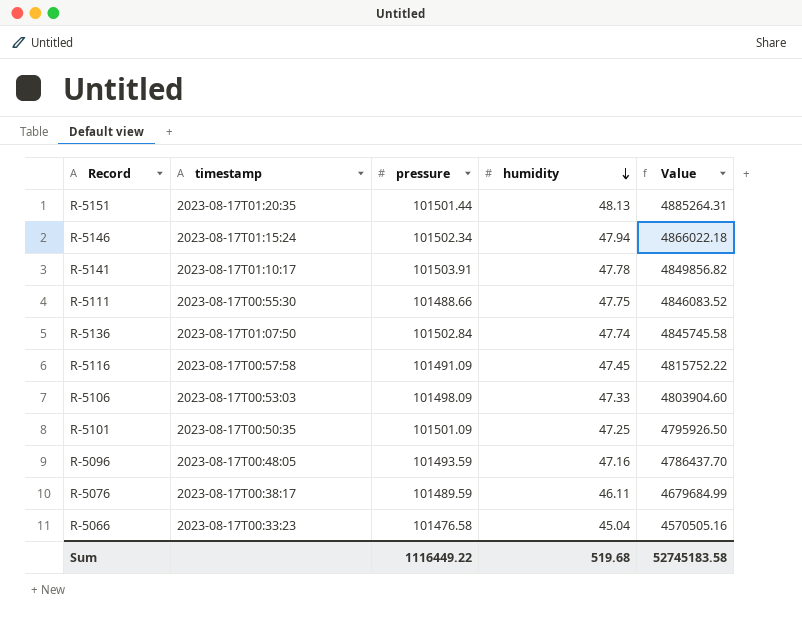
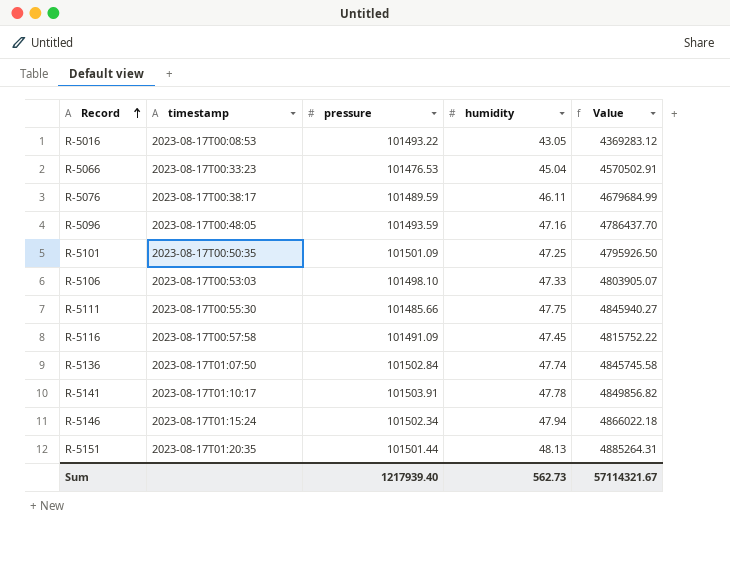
row order: humidity descending -> Record ascending
row R-5016: none -> 2023-08-17T00:08:53 | 101493.22 | 43.05 | 4369283.12
R-5066 | pressure: 101476.58 -> 101476.53
R-5066 | Value: 4570505.16 -> 4570502.91
R-5106 | pressure: 101498.09 -> 101498.10
R-5106 | Value: 4803904.60 -> 4803905.07
R-5111 | pressure: 101488.66 -> 101485.66
R-5111 | Value: 4846083.52 -> 4845940.27
Sum | pressure: 1116449.22 -> 1217939.40
Sum | humidity: 519.68 -> 562.73
Sum | Value: 52745183.58 -> 57114321.67

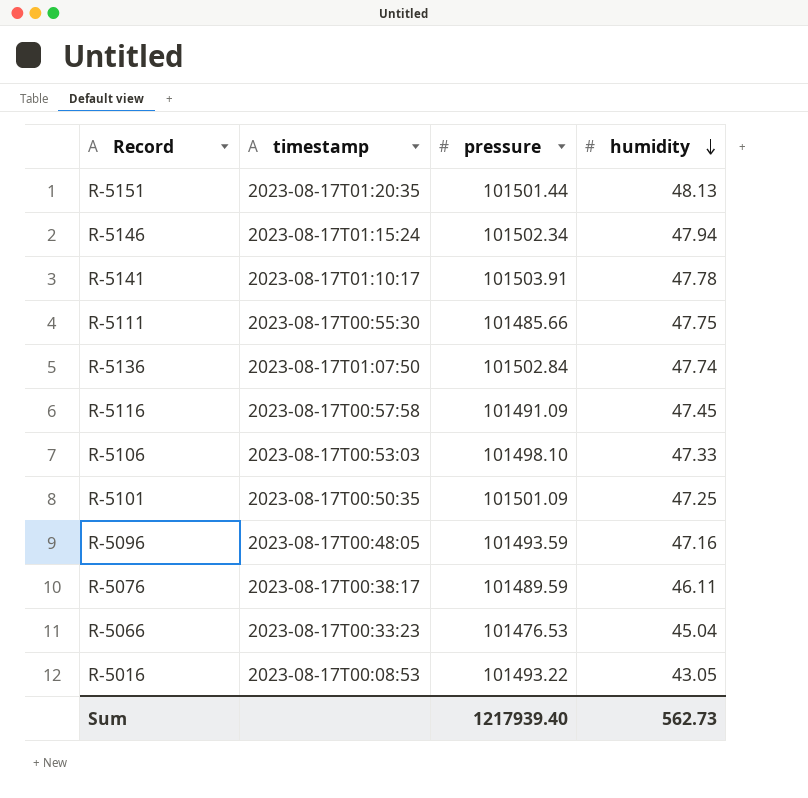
row order: Record ascending -> humidity descending
column Value | formula: [pressure] * [humidity] -> none

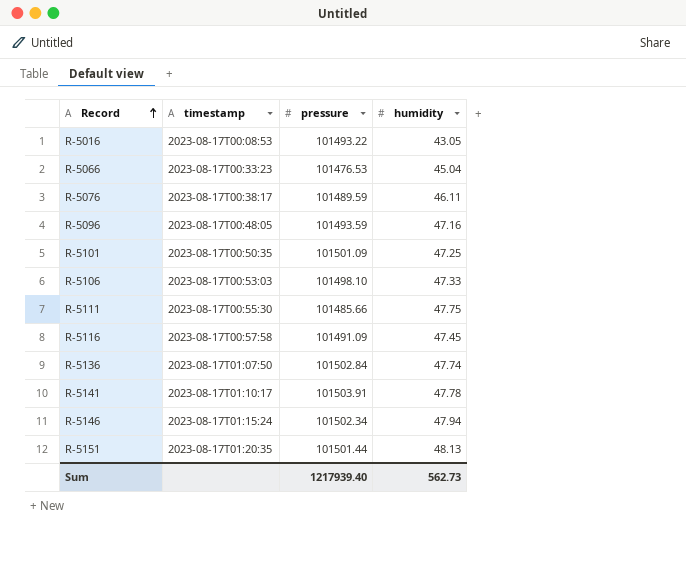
row order: humidity descending -> Record ascending

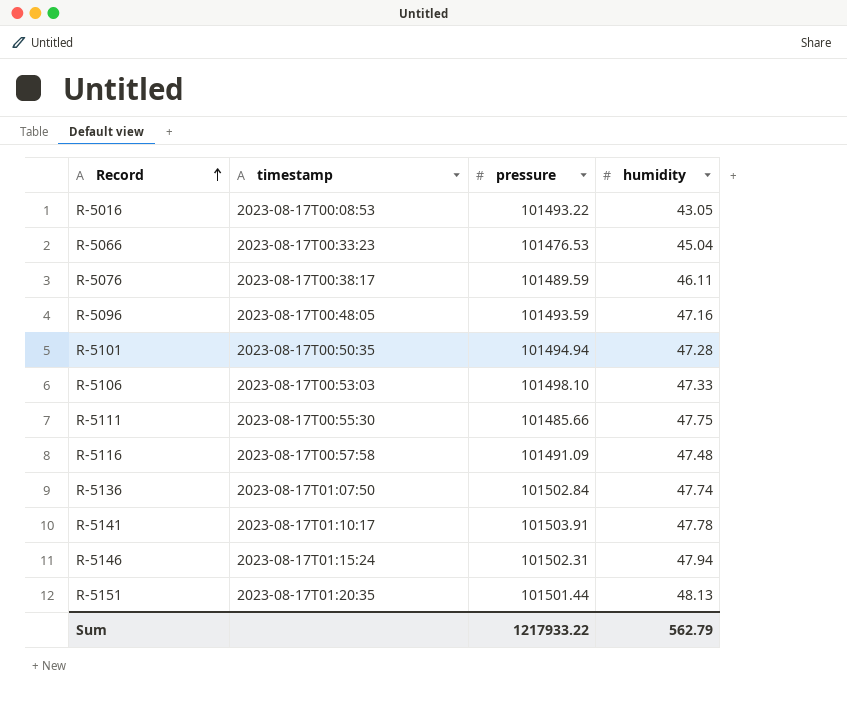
R-5101 | pressure: 101501.09 -> 101494.94
R-5101 | humidity: 47.25 -> 47.28
R-5116 | humidity: 47.45 -> 47.48
R-5146 | pressure: 101502.34 -> 101502.31
Sum | pressure: 1217939.40 -> 1217933.22
Sum | humidity: 562.73 -> 562.79

